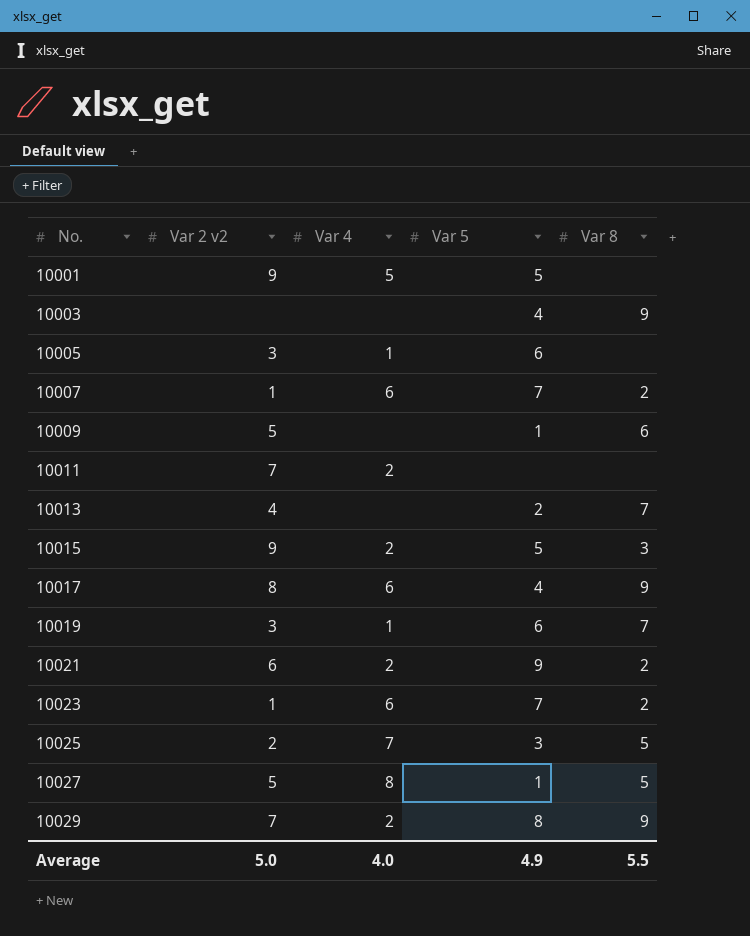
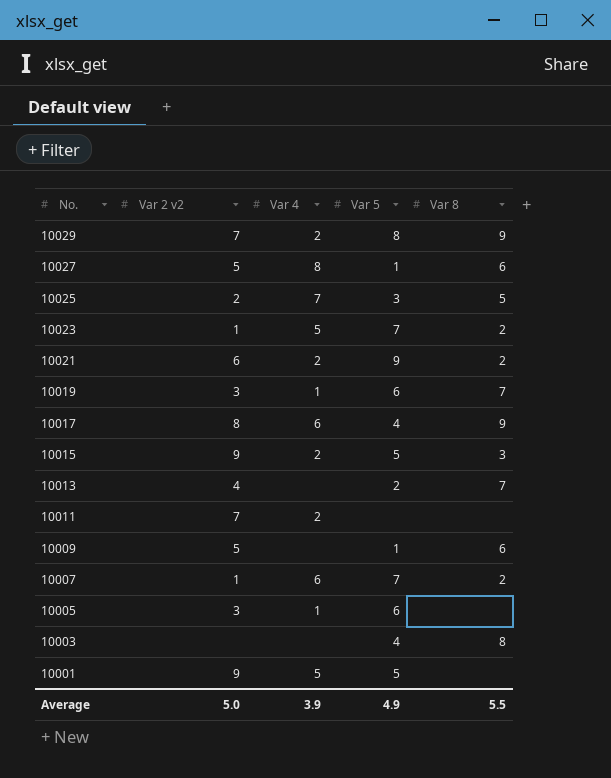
row order: No. ascending -> No. descending
10027 | Var 8: 5 -> 6
10023 | Var 4: 6 -> 5
10003 | Var 8: 9 -> 8
Average | Var 4: 4.0 -> 3.9

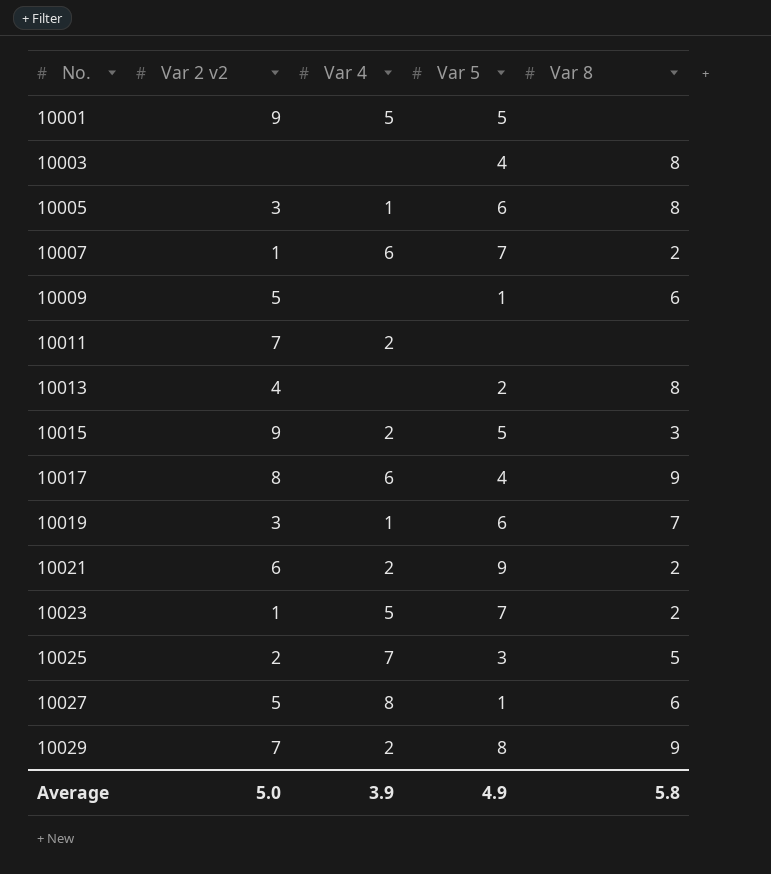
row order: No. descending -> No. ascending
10005 | Var 8: none -> 8
10013 | Var 8: 7 -> 8
Average | Var 8: 5.5 -> 5.8

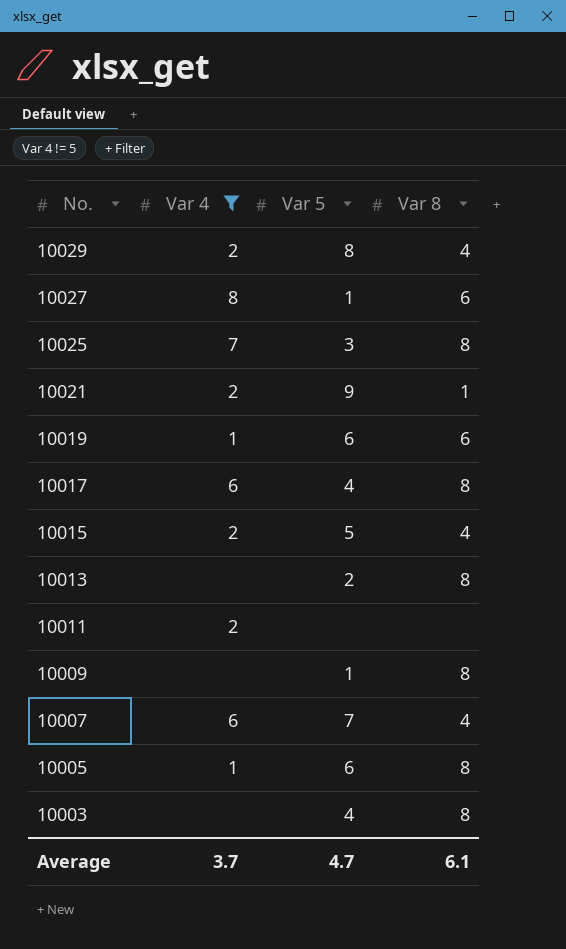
filter: none -> Var 4 != 5
row order: No. ascending -> No. descending
column Var 2 v2 | position: 2 -> none
10029 | Var 8: 9 -> 4
10025 | Var 8: 5 -> 8
10021 | Var 8: 2 -> 1
10019 | Var 8: 7 -> 6
10017 | Var 8: 9 -> 8
10015 | Var 8: 3 -> 4
10009 | Var 8: 6 -> 8
10007 | Var 8: 2 -> 4
Average | Var 4: 3.9 -> 3.7
Average | Var 5: 4.9 -> 4.7
Average | Var 8: 5.8 -> 6.1

